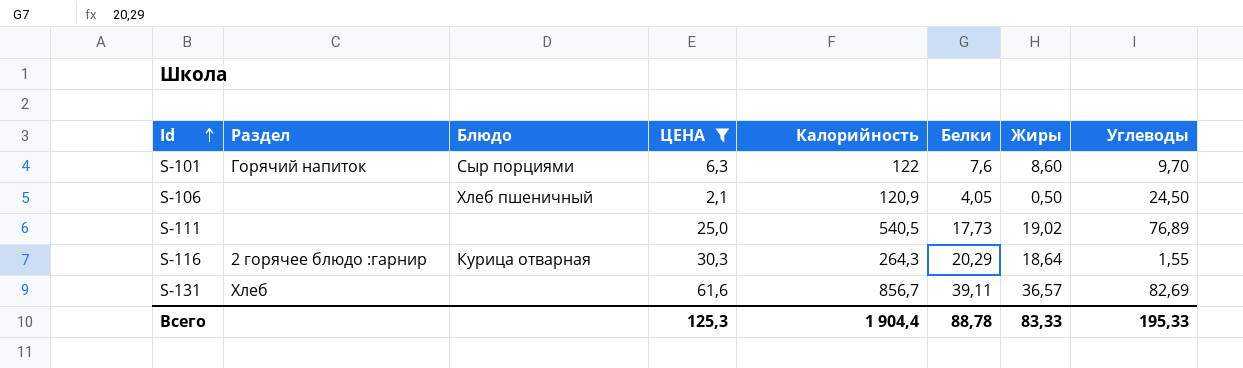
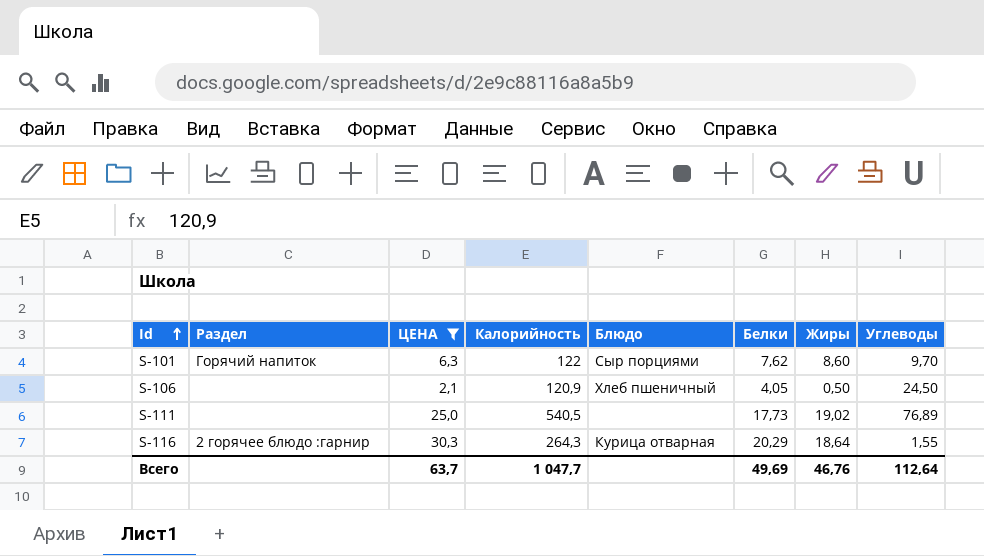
column Блюдо | position: 3 -> 5
row S-131: Хлеб | none | 61,6 | 856,7 | 39,11 | 36,57 | 82,69 -> none
S-101 | Белки: 7,6 -> 7,62
Всего | ЦЕНА: 125,3 -> 63,7
Всего | Калорийность: 1 904,4 -> 1 047,7
Всего | Белки: 88,78 -> 49,69
Всего | Жиры: 83,33 -> 46,76
Всего | Углеводы: 195,33 -> 112,64

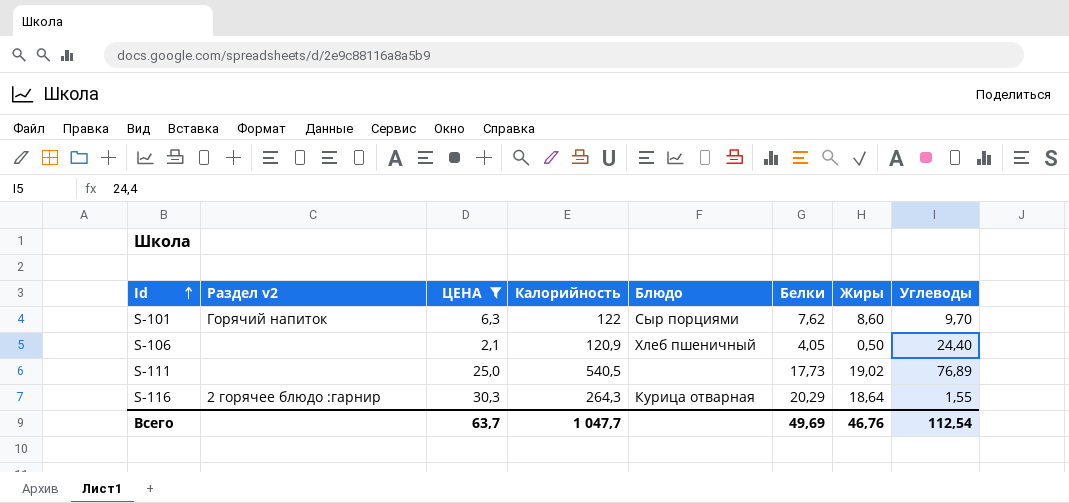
column name: Раздел -> Раздел v2
S-106 | Углеводы: 24,50 -> 24,40
Всего | Углеводы: 112,64 -> 112,54

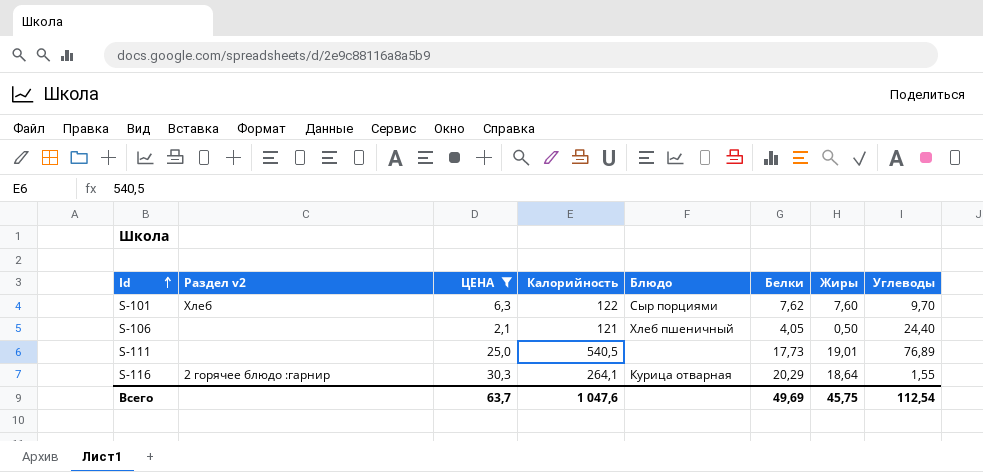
S-101 | Раздел v2: Горячий напиток -> Хлеб
S-101 | Жиры: 8,60 -> 7,60
S-106 | Калорийность: 120,9 -> 121
S-111 | Жиры: 19,02 -> 19,01
S-116 | Калорийность: 264,3 -> 264,1
Всего | Калорийность: 1 047,7 -> 1 047,6
Всего | Жиры: 46,76 -> 45,75

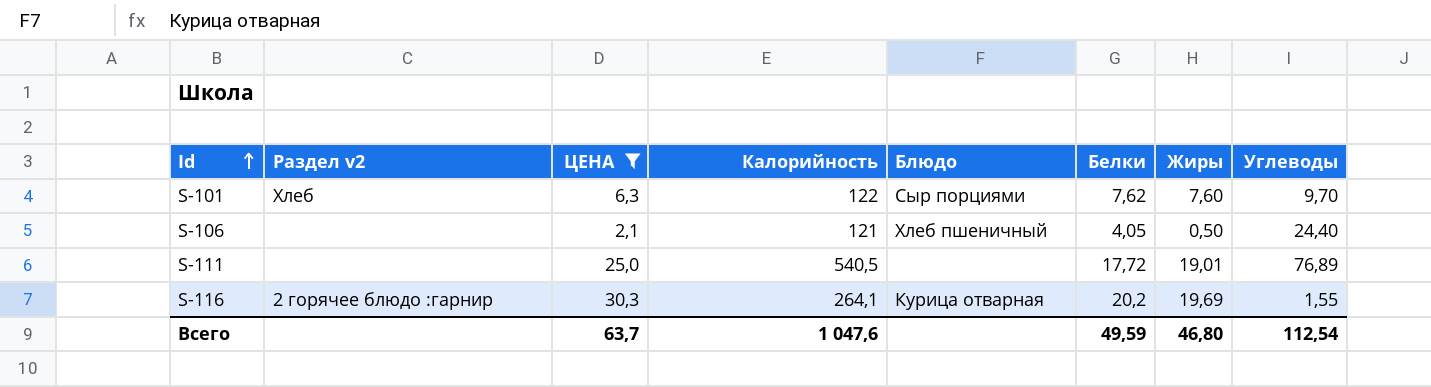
S-111 | Белки: 17,73 -> 17,72
S-116 | Белки: 20,29 -> 20,2
S-116 | Жиры: 18,64 -> 19,69
Всего | Белки: 49,69 -> 49,59
Всего | Жиры: 45,75 -> 46,80

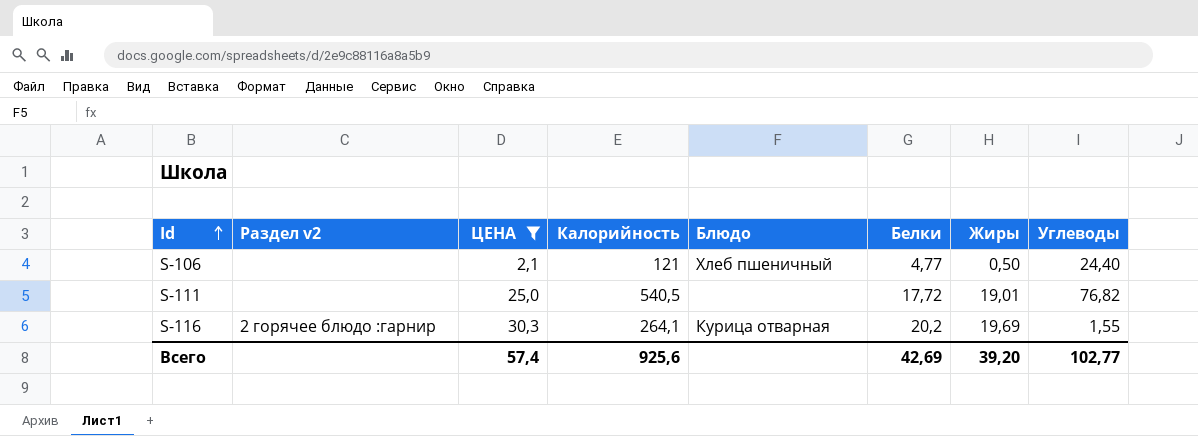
row S-101: Хлеб | 6,3 | 122 | Сыр порциями | 7,62 | 7,60 | 9,70 -> none
S-106 | Белки: 4,05 -> 4,77
S-111 | Углеводы: 76,89 -> 76,82
Всего | ЦЕНА: 63,7 -> 57,4
Всего | Калорийность: 1 047,6 -> 925,6
Всего | Белки: 49,59 -> 42,69
Всего | Жиры: 46,80 -> 39,20
Всего | Углеводы: 112,54 -> 102,77

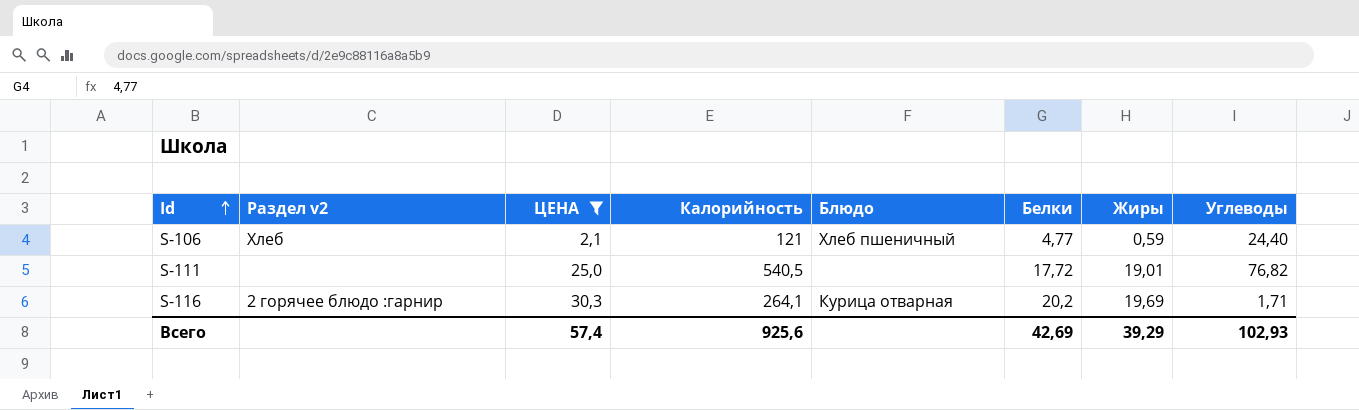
S-106 | Раздел v2: none -> Хлеб
S-106 | Жиры: 0,50 -> 0,59
S-116 | Углеводы: 1,55 -> 1,71
Всего | Жиры: 39,20 -> 39,29
Всего | Углеводы: 102,77 -> 102,93

